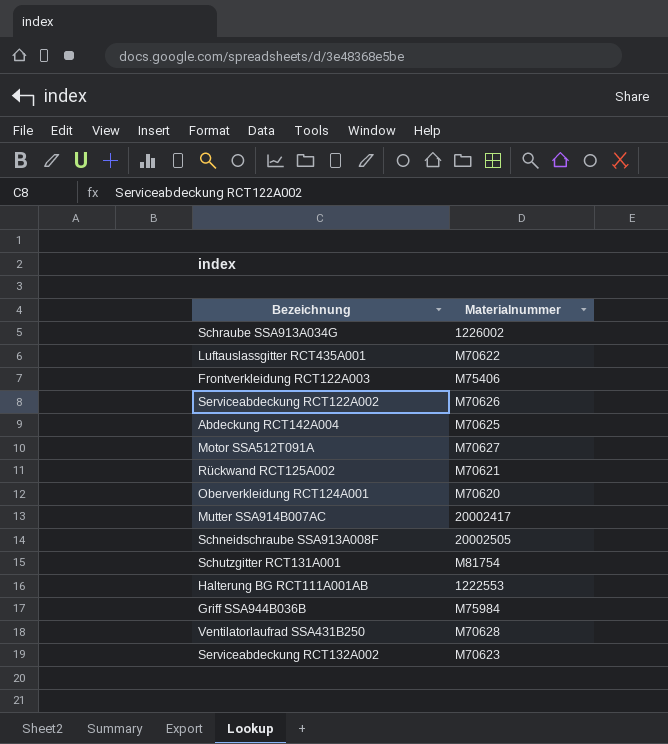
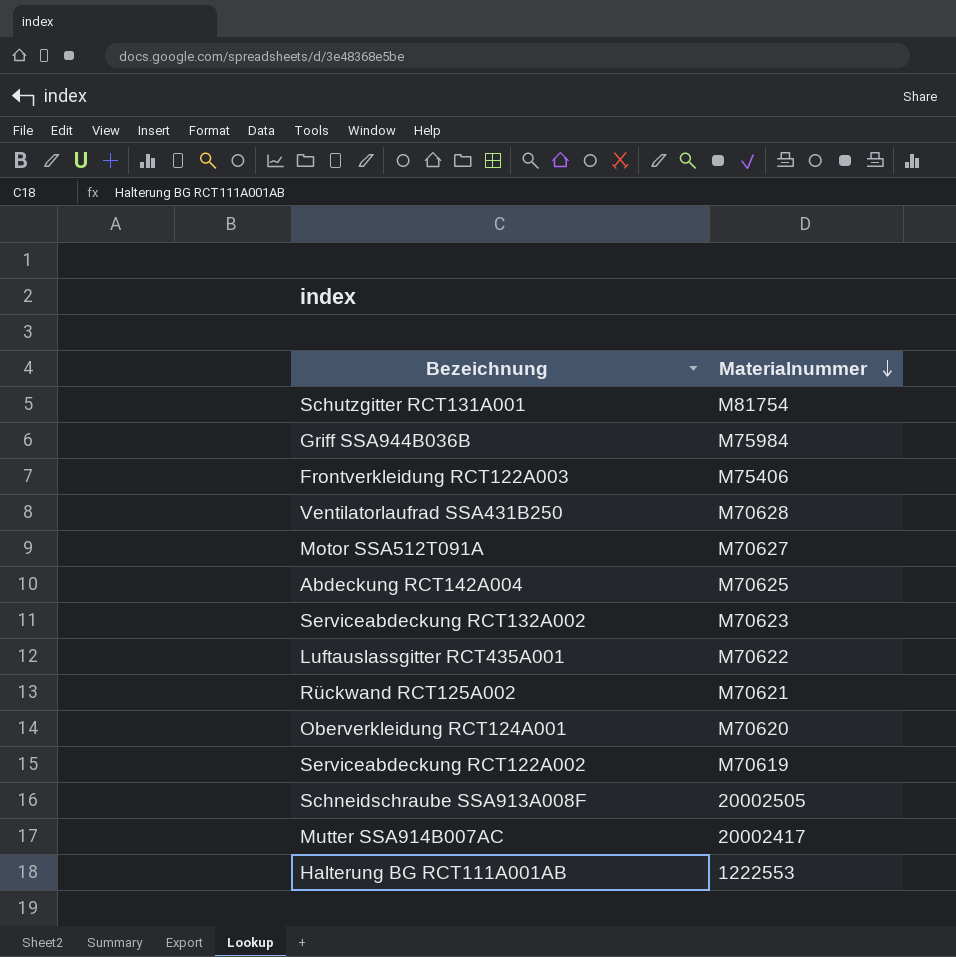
row order: none -> Materialnummer descending
row Schraube SSA913A034G: 1226002 -> none
Serviceabdeckung RCT122A002 | Materialnummer: M70626 -> M70619

